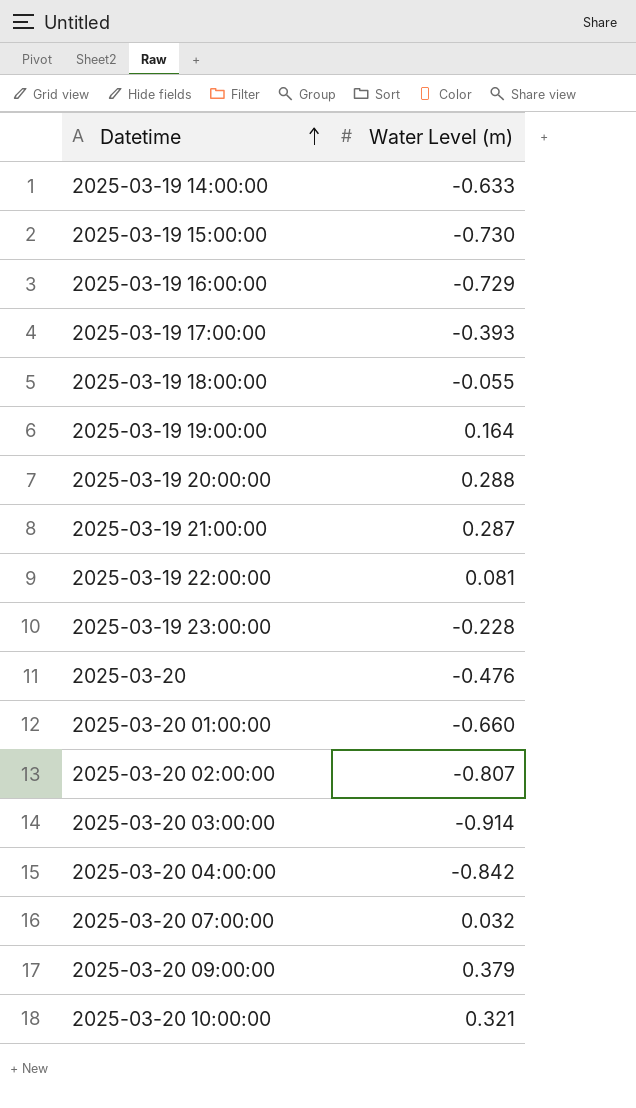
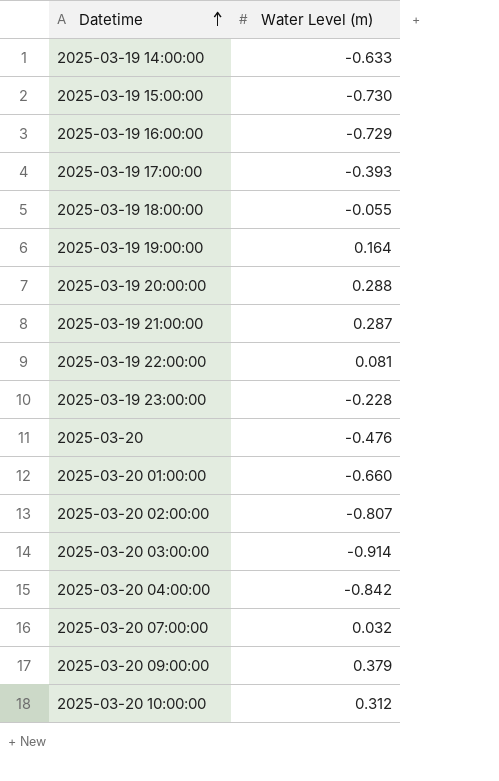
2025-03-20 10:00:00 | Water Level (m): 0.321 -> 0.312

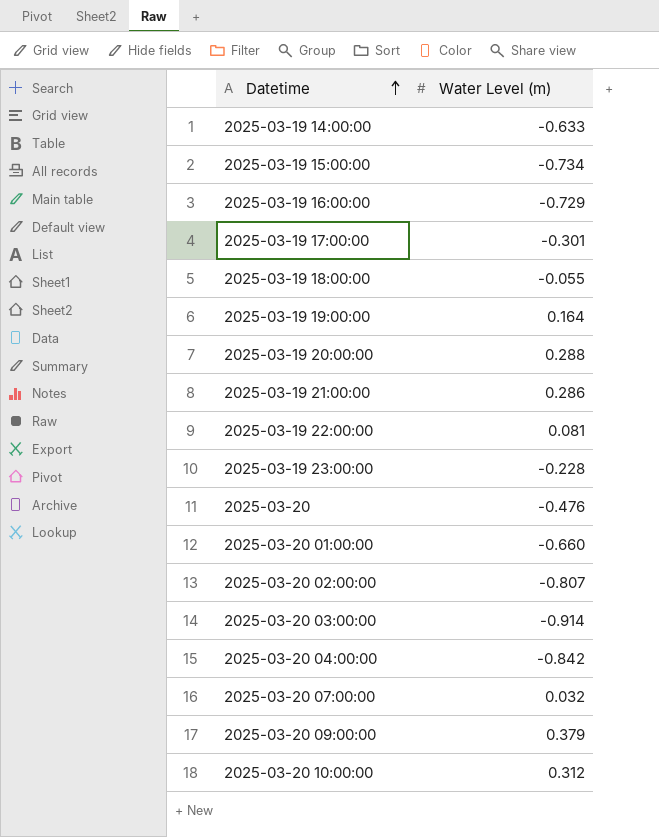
2025-03-19 15:00:00 | Water Level (m): -0.730 -> -0.734
2025-03-19 17:00:00 | Water Level (m): -0.393 -> -0.301
2025-03-19 21:00:00 | Water Level (m): 0.287 -> 0.286

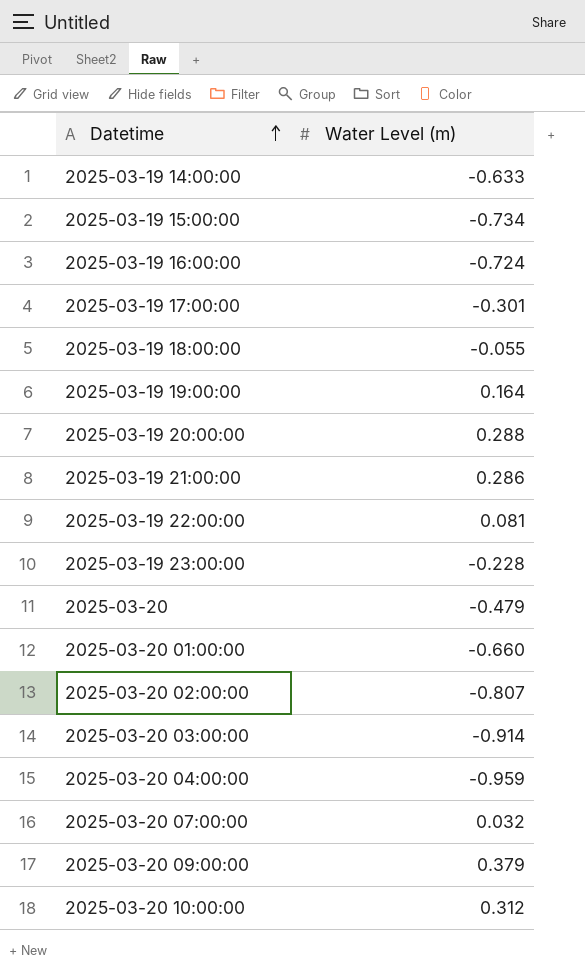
2025-03-19 16:00:00 | Water Level (m): -0.729 -> -0.724
2025-03-20 | Water Level (m): -0.476 -> -0.479
2025-03-20 04:00:00 | Water Level (m): -0.842 -> -0.959

